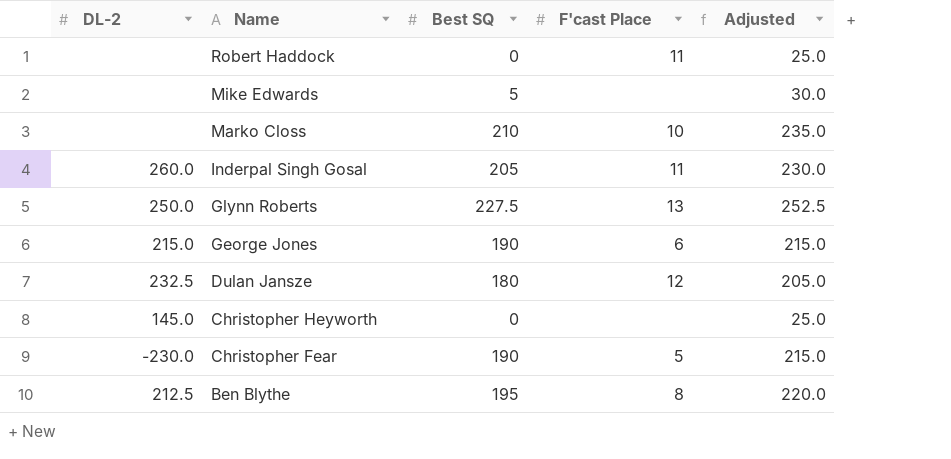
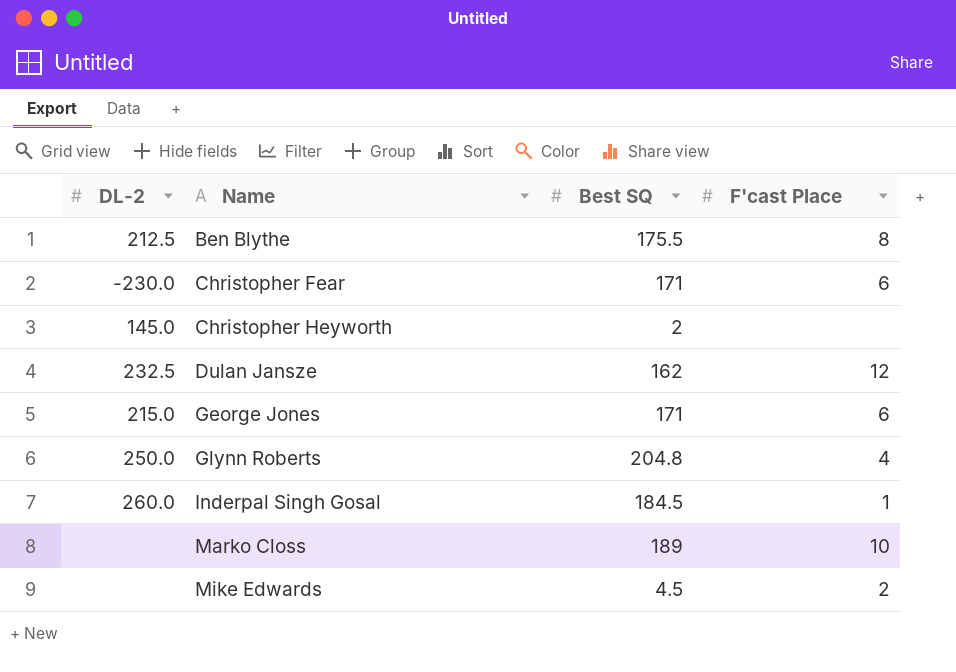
row order: Name descending -> Name ascending
column Adjusted | formula: [Best SQ] + 25 -> none
row Robert Haddock: none | 0 | 11 | 25.0 -> none
Ben Blythe | Best SQ: 195 -> 175.5
Christopher Fear | Best SQ: 190 -> 171
Christopher Fear | F'cast Place: 5 -> 6
Christopher Heyworth | Best SQ: 0 -> 2
Dulan Jansze | Best SQ: 180 -> 162
George Jones | Best SQ: 190 -> 171
Glynn Roberts | Best SQ: 227.5 -> 204.8
Glynn Roberts | F'cast Place: 13 -> 4
Inderpal Singh Gosal | Best SQ: 205 -> 184.5
Inderpal Singh Gosal | F'cast Place: 11 -> 1
Marko Closs | Best SQ: 210 -> 189
Mike Edwards | Best SQ: 5 -> 4.5
Mike Edwards | F'cast Place: none -> 2

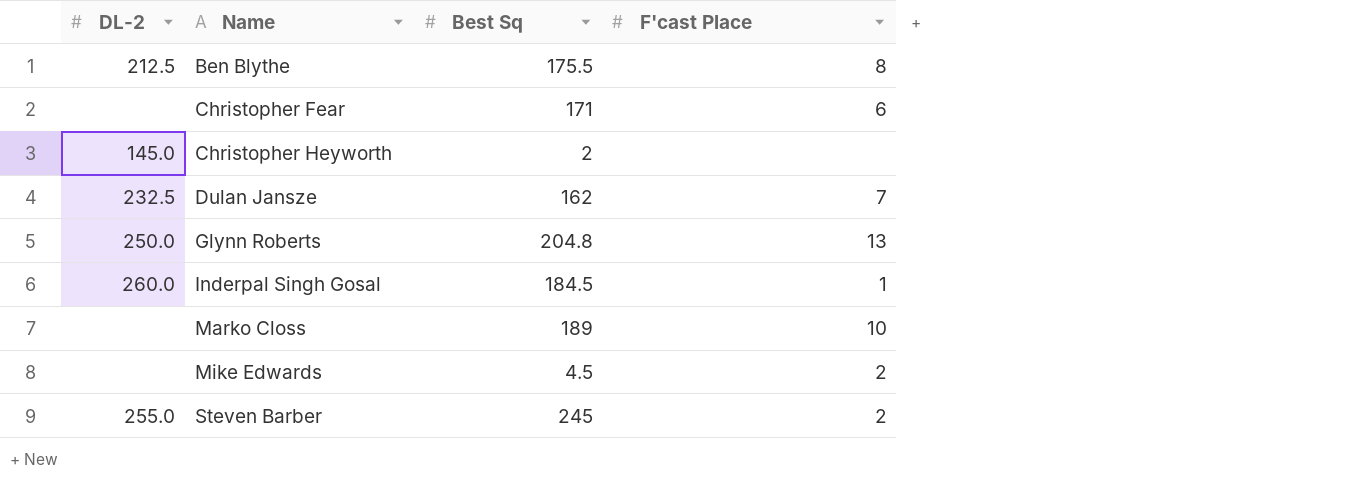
column name: Best SQ -> Best Sq
row George Jones: 215.0 | 171 | 6 -> none
Christopher Fear | DL-2: -230.0 -> none
Dulan Jansze | F'cast Place: 12 -> 7
Glynn Roberts | F'cast Place: 4 -> 13
row Steven Barber: none -> 255.0 | 245 | 2

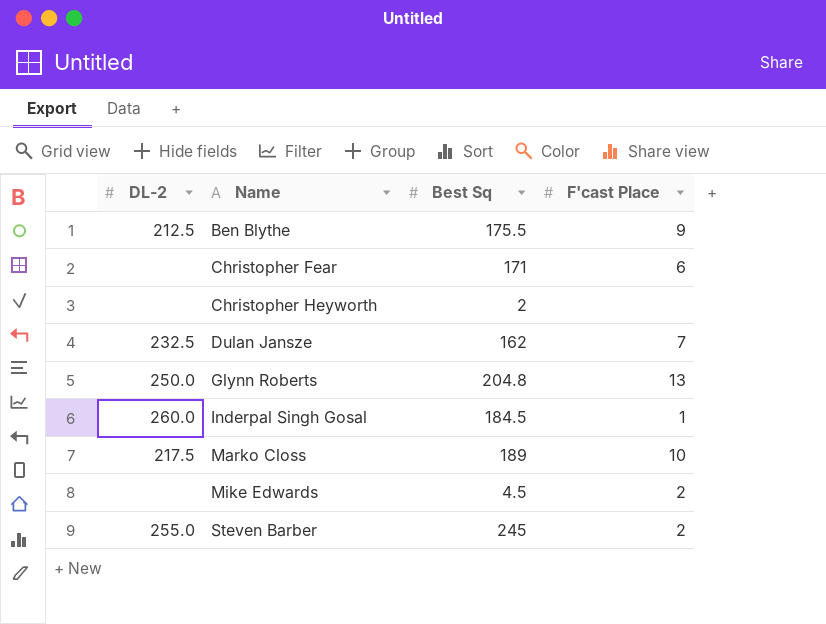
Ben Blythe | F'cast Place: 8 -> 9
Christopher Heyworth | DL-2: 145.0 -> none
Marko Closs | DL-2: none -> 217.5

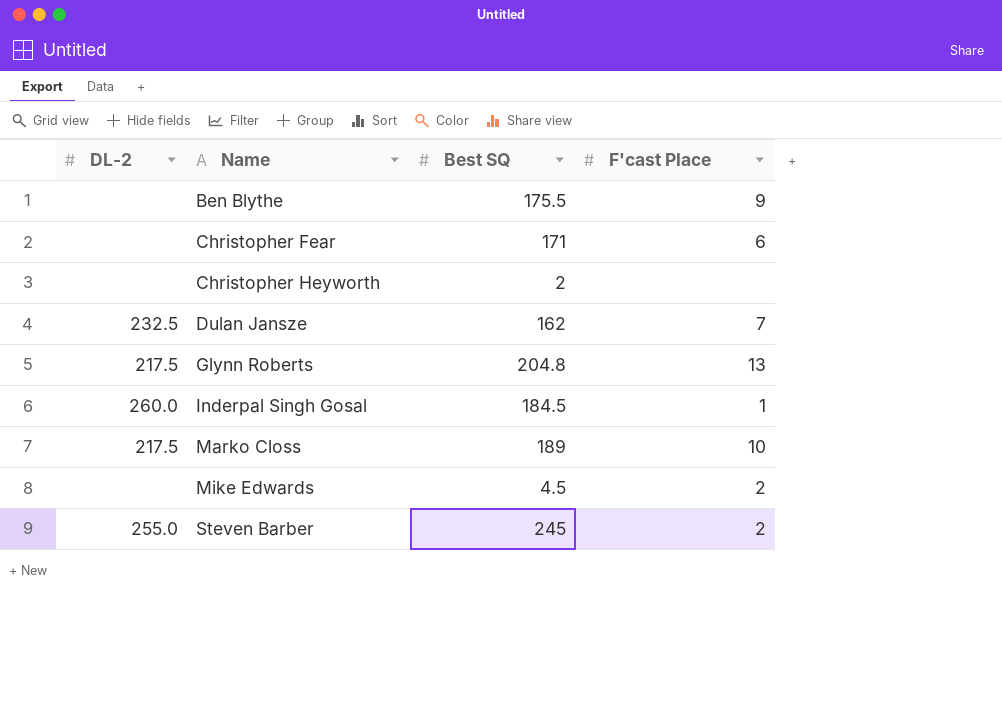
column name: Best Sq -> Best SQ
Ben Blythe | DL-2: 212.5 -> none
Glynn Roberts | DL-2: 250.0 -> 217.5

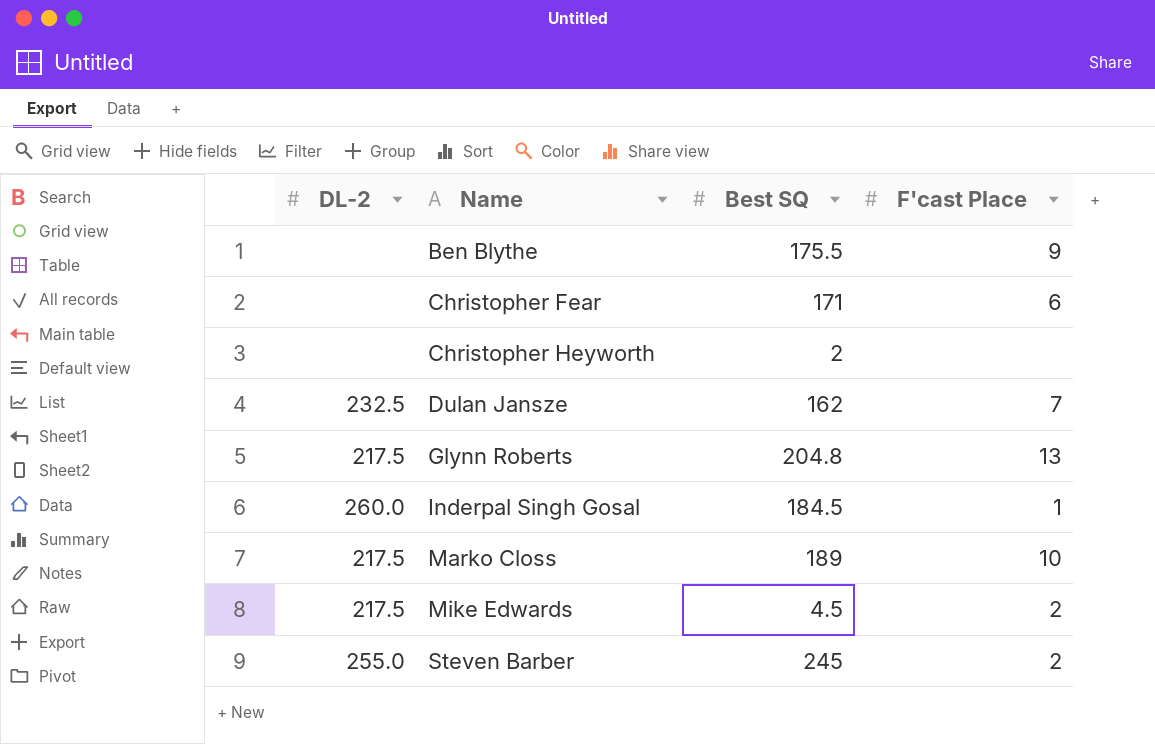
Mike Edwards | DL-2: none -> 217.5

